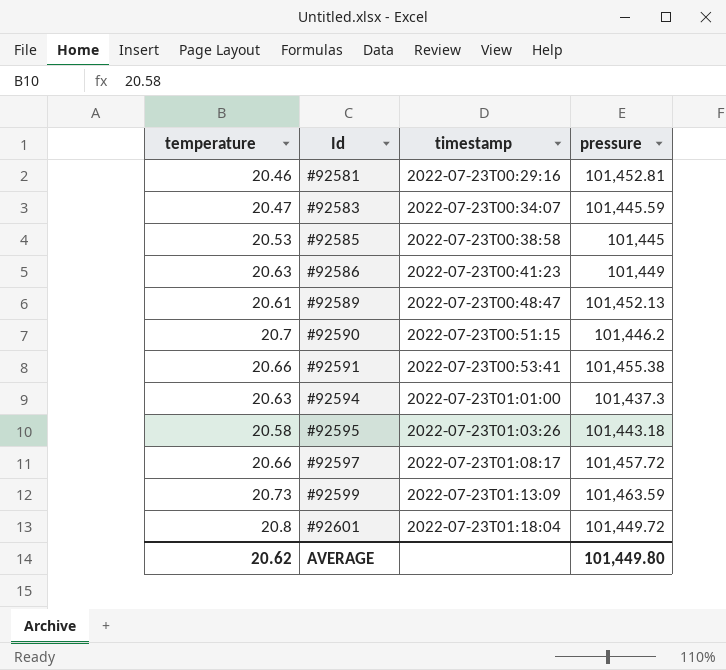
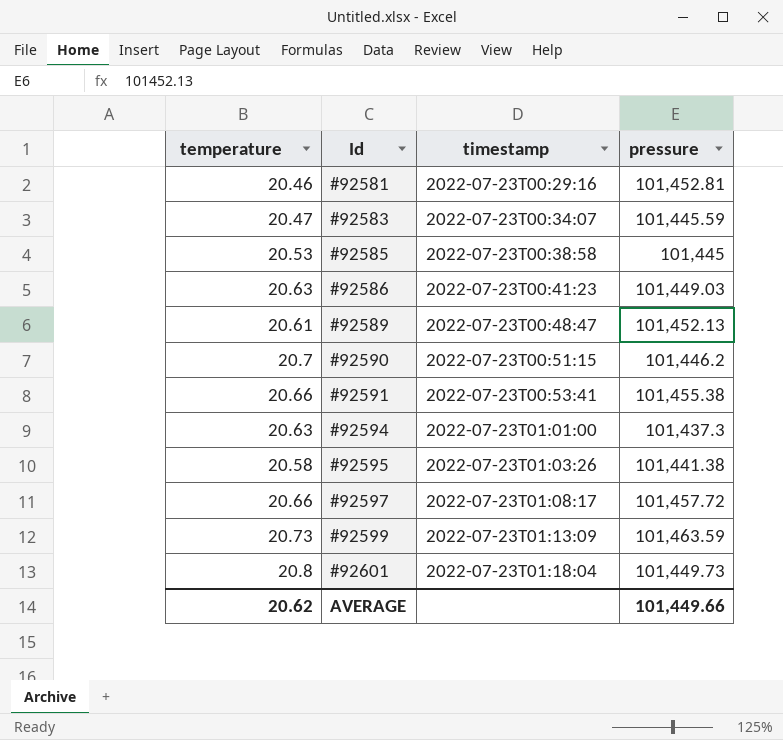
#92586 | pressure: 101,449 -> 101,449.03
#92595 | pressure: 101,443.18 -> 101,441.38
#92601 | pressure: 101,449.72 -> 101,449.73
AVERAGE | pressure: 101,449.80 -> 101,449.66

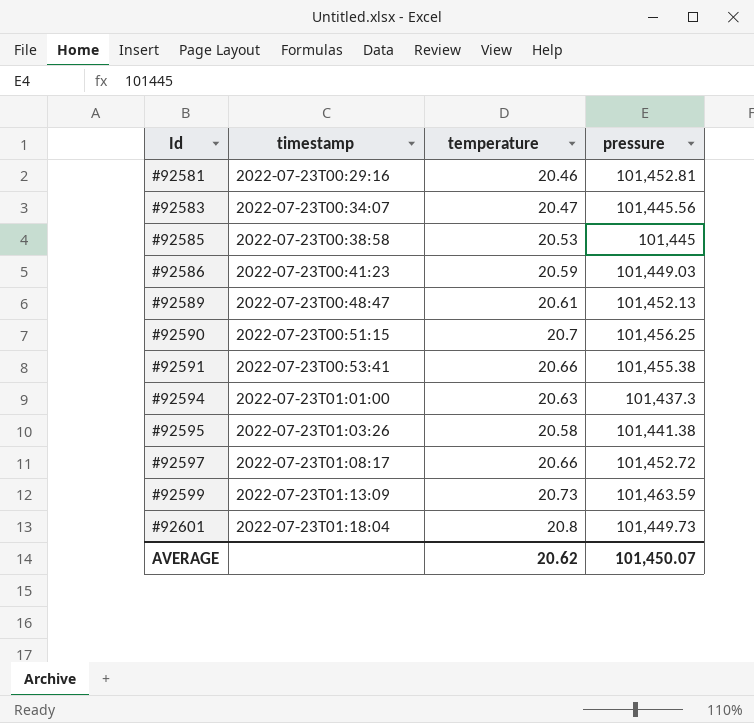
column temperature | position: 1 -> 3
#92583 | pressure: 101,445.59 -> 101,445.56
#92586 | temperature: 20.63 -> 20.59
#92590 | pressure: 101,446.2 -> 101,456.25
#92597 | pressure: 101,457.72 -> 101,452.72
AVERAGE | pressure: 101,449.66 -> 101,450.07

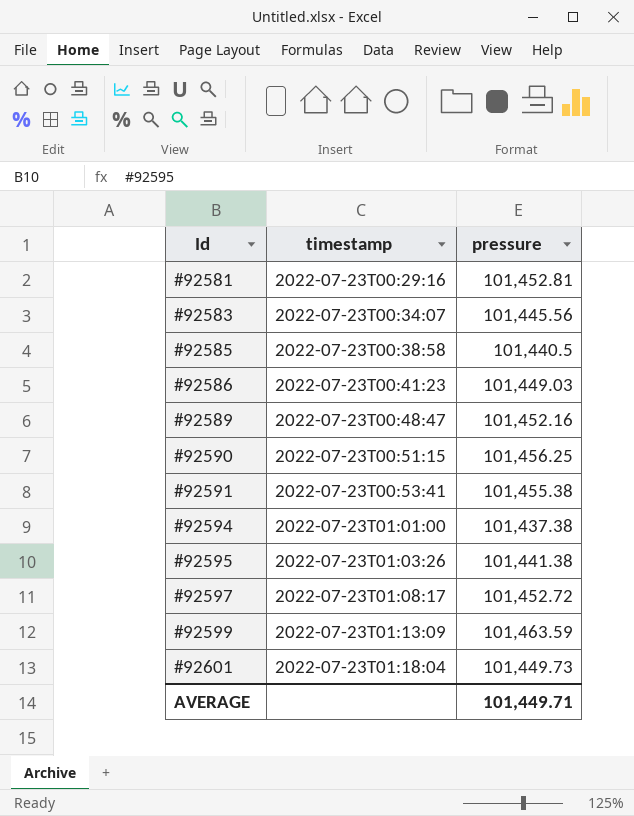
column temperature | position: 3 -> none
#92585 | pressure: 101,445 -> 101,440.5
#92589 | pressure: 101,452.13 -> 101,452.16
#92594 | pressure: 101,437.3 -> 101,437.38
AVERAGE | pressure: 101,450.07 -> 101,449.71

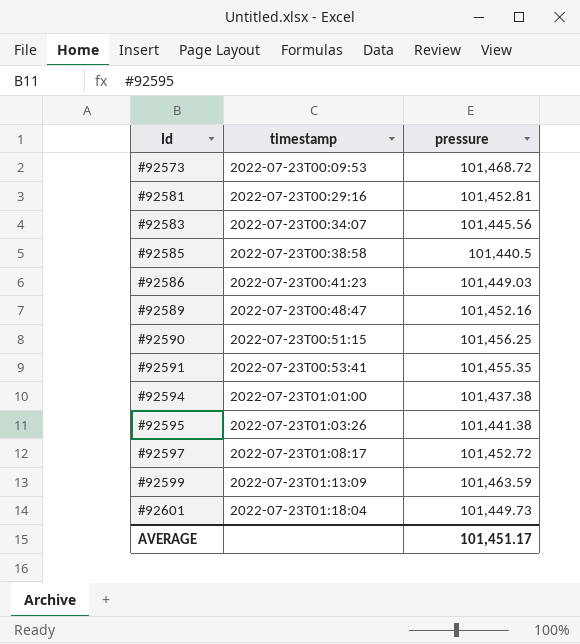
row #92573: none -> 2022-07-23T00:09:53 | 101,468.72
#92591 | pressure: 101,455.38 -> 101,455.35
AVERAGE | pressure: 101,449.71 -> 101,451.17

